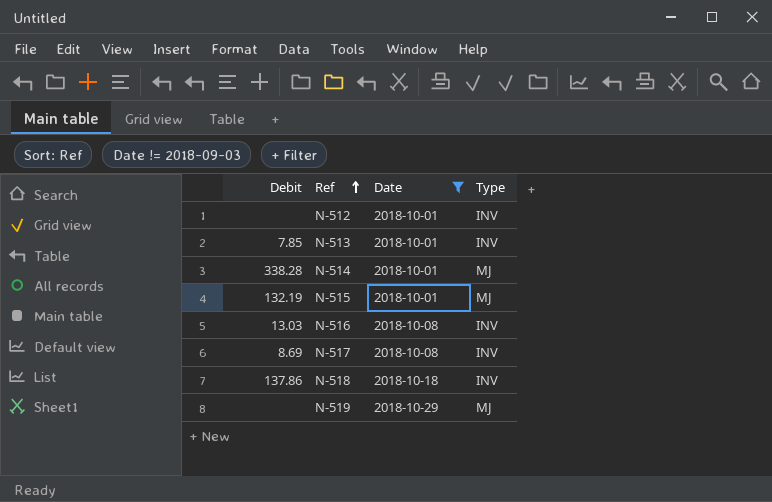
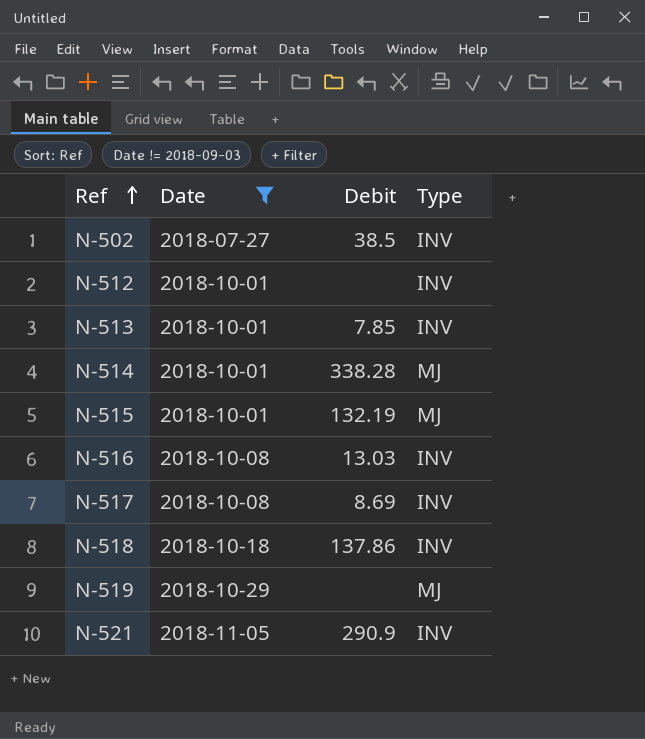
column Debit | position: 1 -> 3
row N-502: none -> 2018-07-27 | 38.5 | INV
row N-521: none -> 2018-11-05 | 290.9 | INV

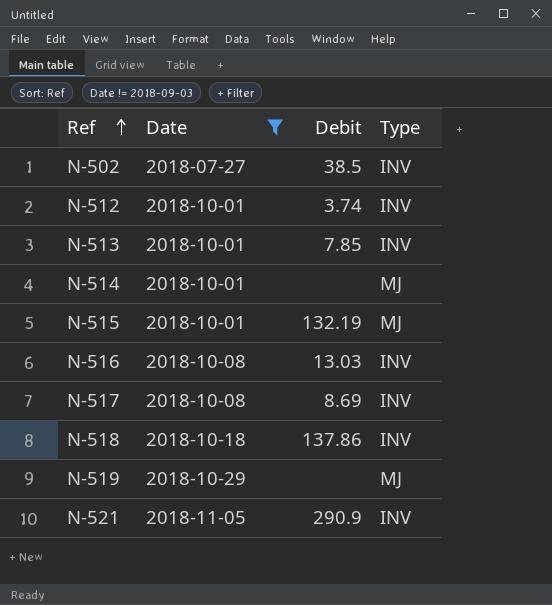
N-512 | Debit: none -> 3.74
N-514 | Debit: 338.28 -> none

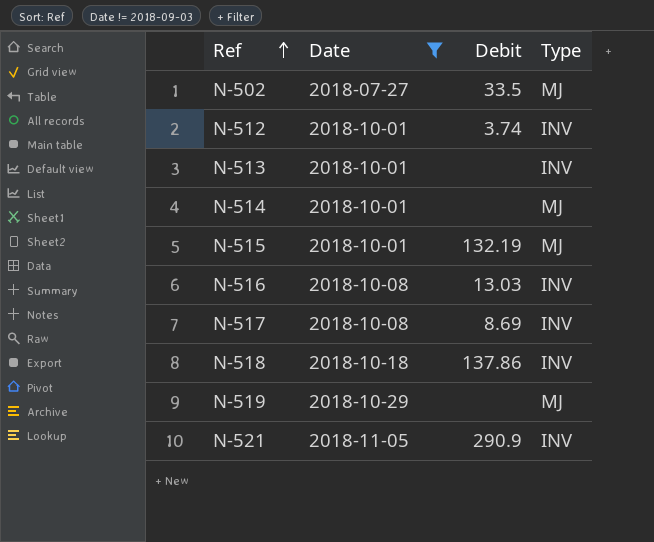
N-502 | Debit: 38.5 -> 33.5
N-502 | Type: INV -> MJ
N-513 | Debit: 7.85 -> none

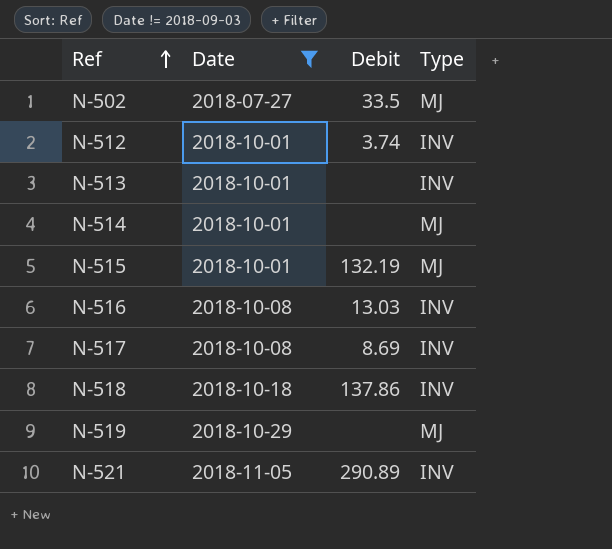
N-521 | Debit: 290.9 -> 290.89

